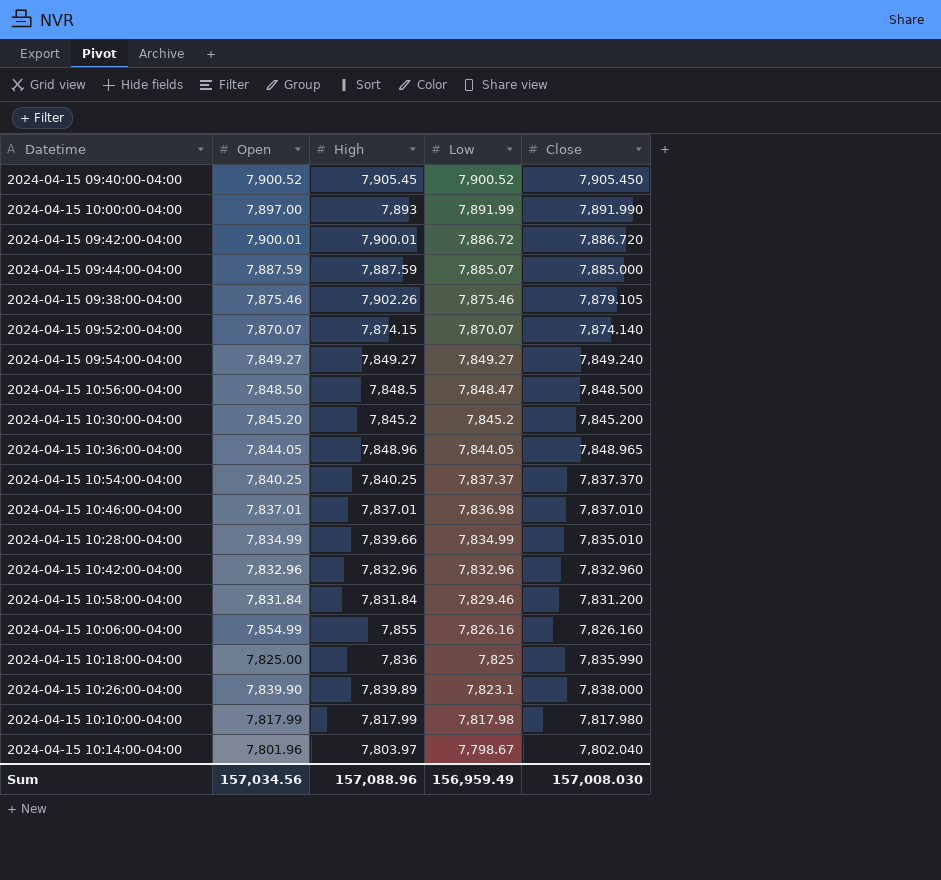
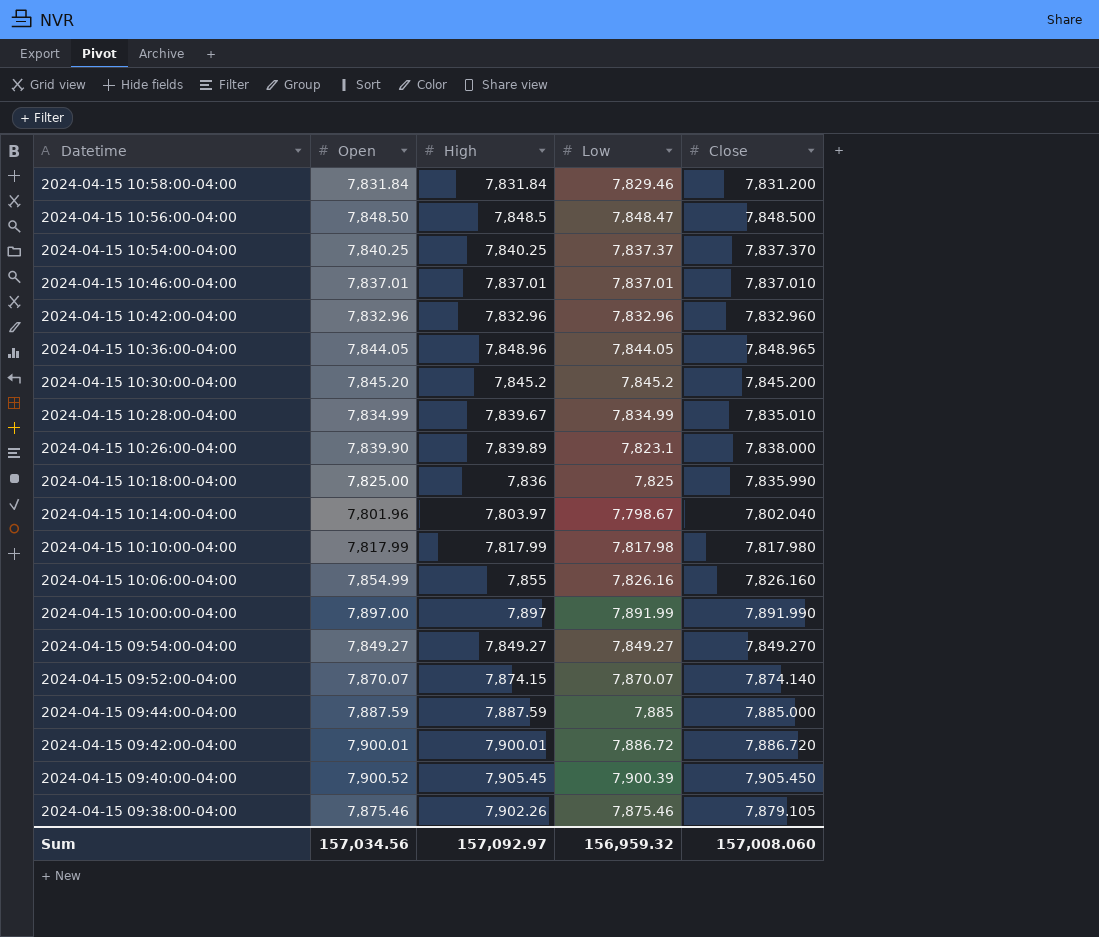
row order: Low descending -> Datetime descending
2024-04-15 10:46:00-04:00 | Low: 7,836.98 -> 7,837.01
2024-04-15 10:28:00-04:00 | High: 7,839.66 -> 7,839.67
2024-04-15 10:00:00-04:00 | High: 7,893 -> 7,897
2024-04-15 09:54:00-04:00 | Close: 7,849.240 -> 7,849.270
2024-04-15 09:44:00-04:00 | Low: 7,885.07 -> 7,885
2024-04-15 09:40:00-04:00 | Low: 7,900.52 -> 7,900.39
Sum | High: 157,088.96 -> 157,092.97
Sum | Low: 156,959.49 -> 156,959.32
Sum | Close: 157,008.030 -> 157,008.060

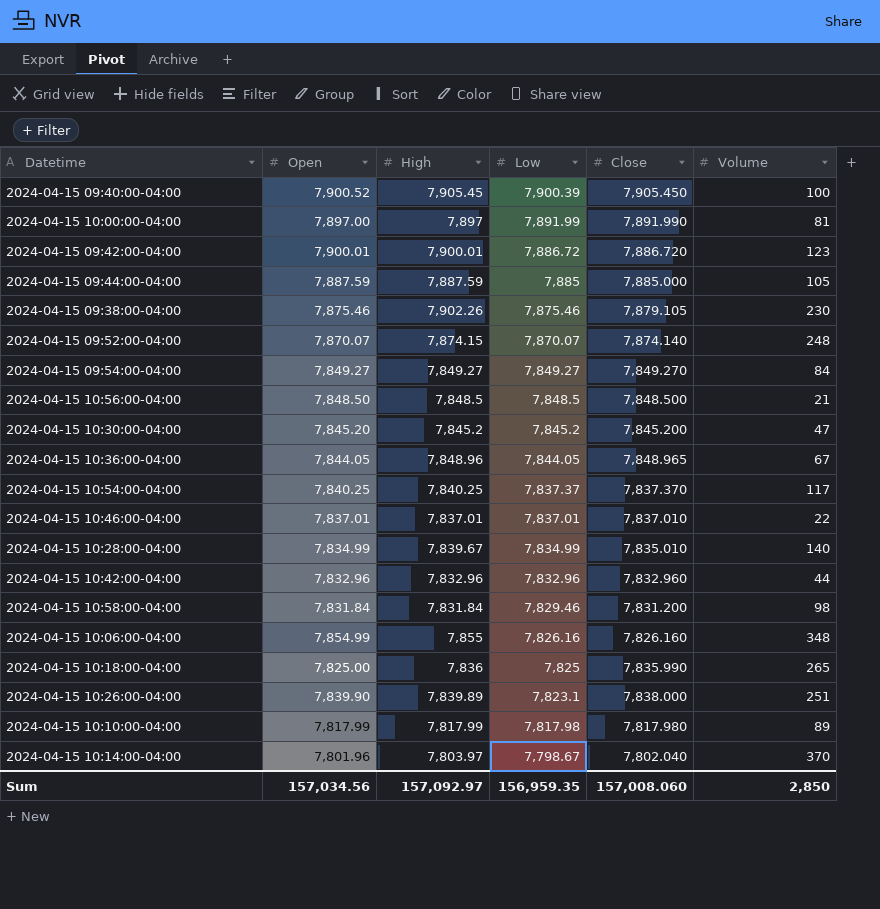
row order: Datetime descending -> Low descending
column Volume | position: none -> 6
2024-04-15 10:56:00-04:00 | Low: 7,848.47 -> 7,848.5
Sum | Low: 156,959.32 -> 156,959.35

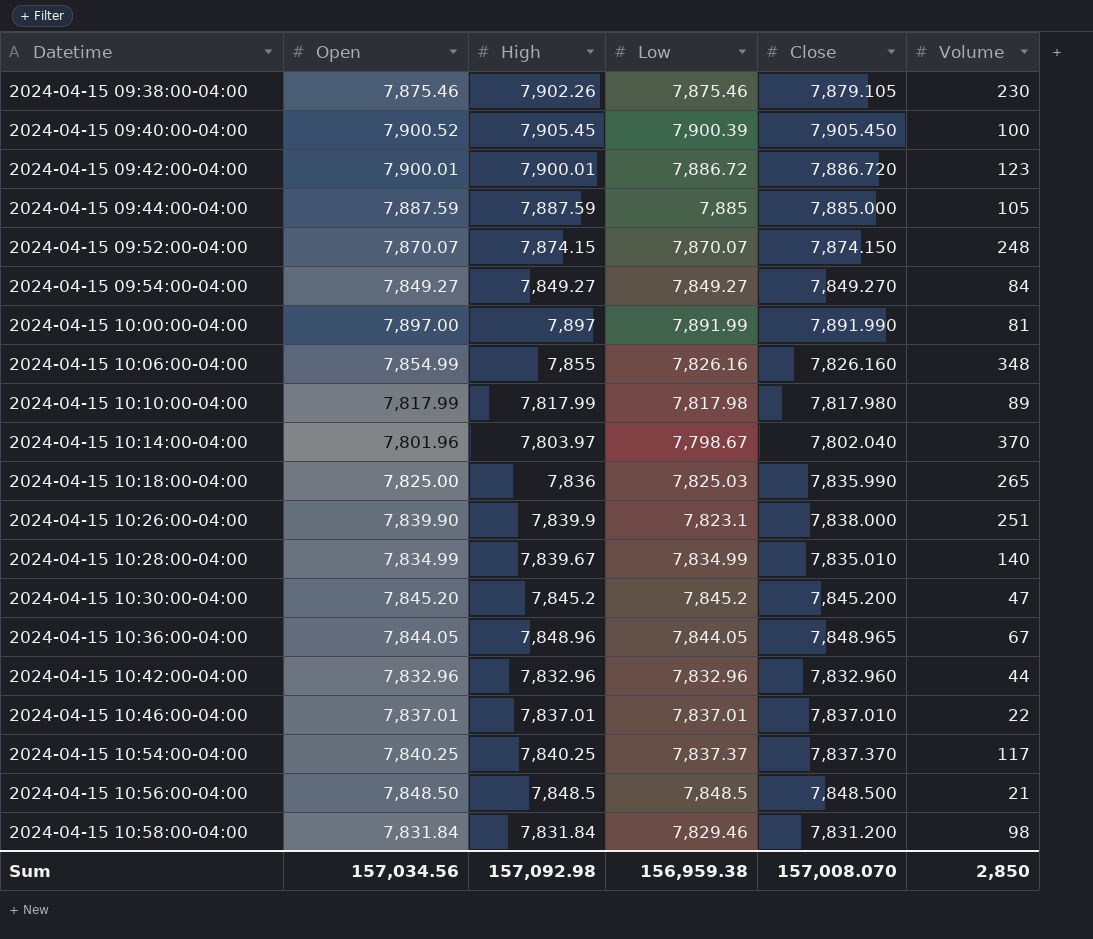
row order: Low descending -> Datetime ascending
2024-04-15 09:52:00-04:00 | Close: 7,874.140 -> 7,874.150
2024-04-15 10:18:00-04:00 | Low: 7,825 -> 7,825.03
2024-04-15 10:26:00-04:00 | High: 7,839.89 -> 7,839.9
Sum | High: 157,092.97 -> 157,092.98
Sum | Low: 156,959.35 -> 156,959.38
Sum | Close: 157,008.060 -> 157,008.070

